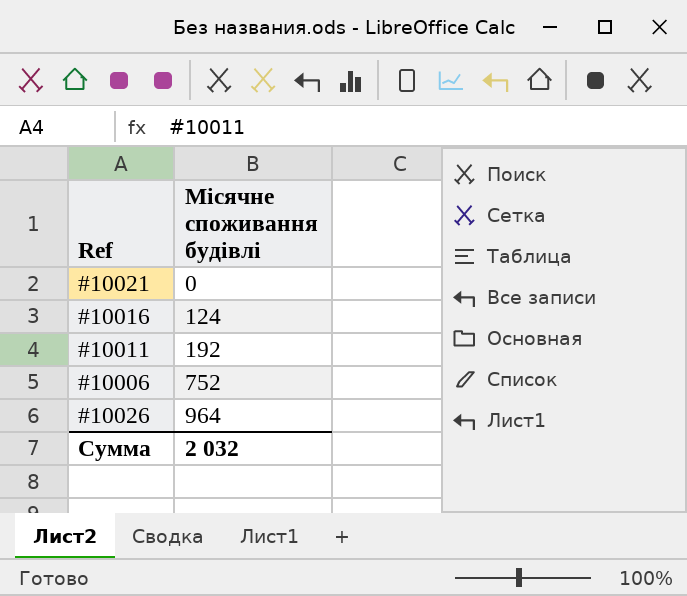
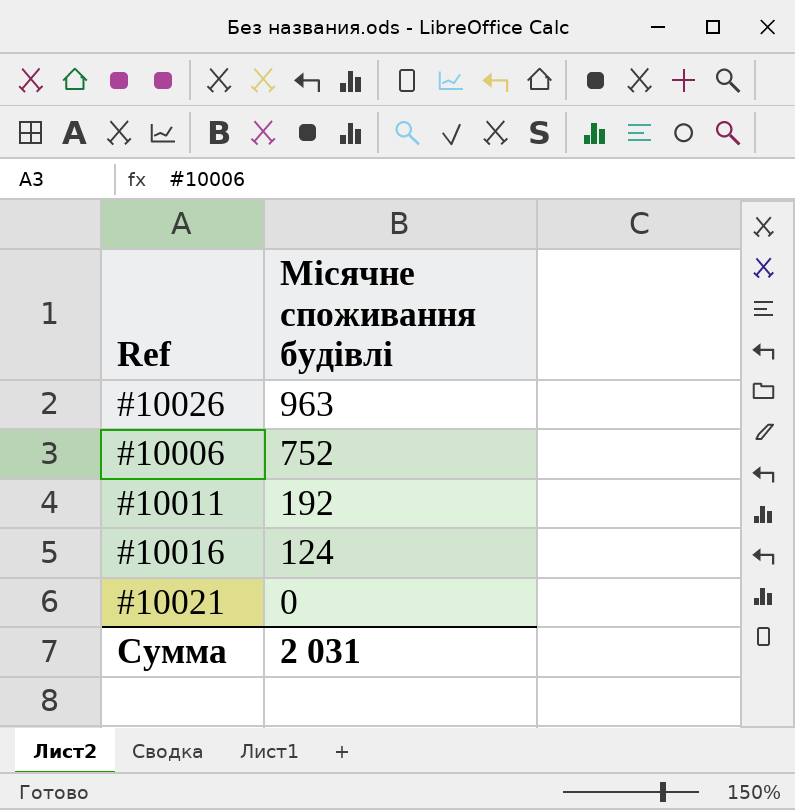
row order: Місячне споживання будівлі ascending -> Місячне споживання будівлі descending
#10026 | Місячне споживання будівлі: 964 -> 963
Сумма | Місячне споживання будівлі: 2 032 -> 2 031

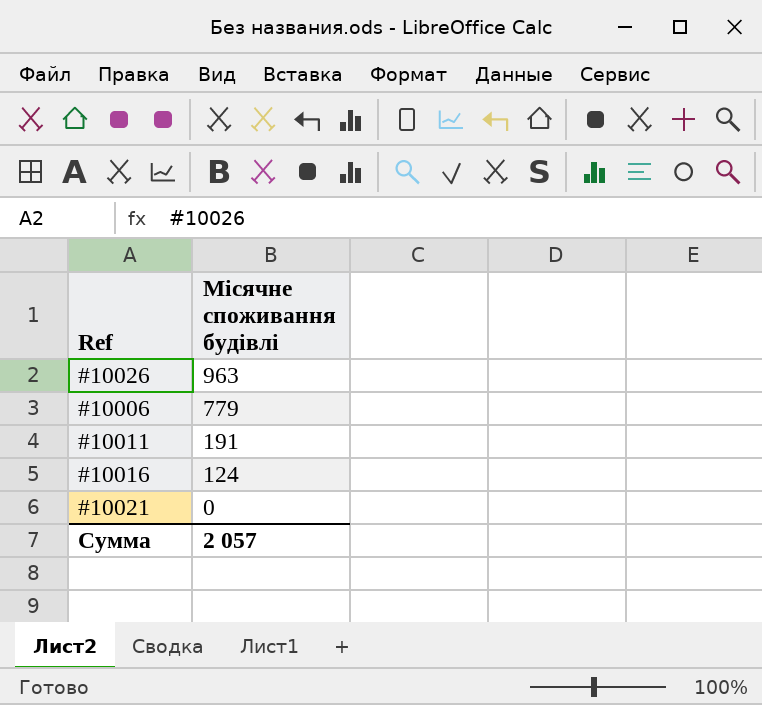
#10006 | Місячне споживання будівлі: 752 -> 779
#10011 | Місячне споживання будівлі: 192 -> 191
Сумма | Місячне споживання будівлі: 2 031 -> 2 057

